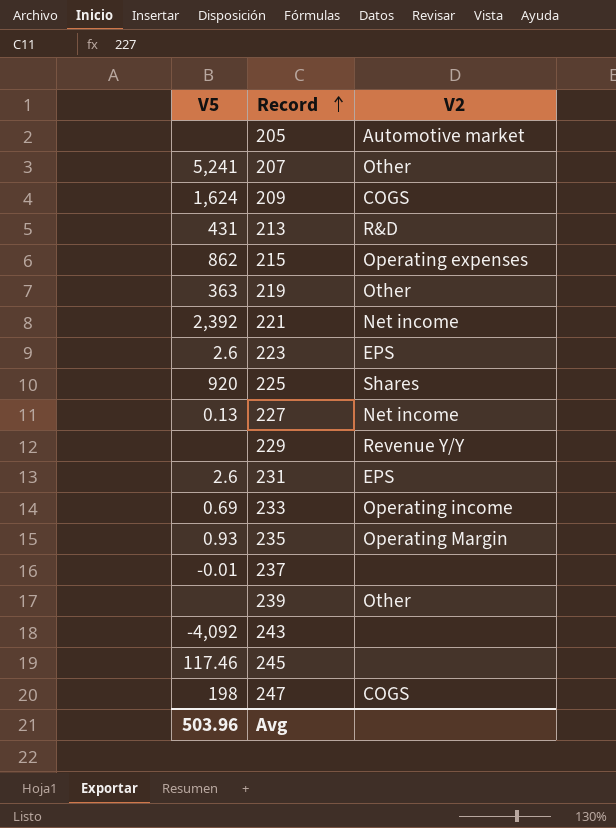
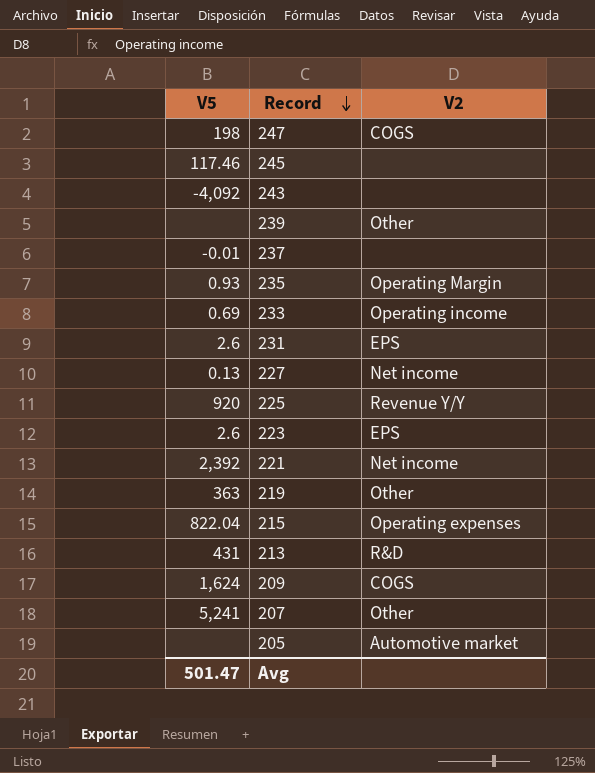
row order: Record ascending -> Record descending
row 229: none | Revenue Y/Y -> none
225 | V2: Shares -> Revenue Y/Y
215 | V5: 862 -> 822.04
Avg | V5: 503.96 -> 501.47

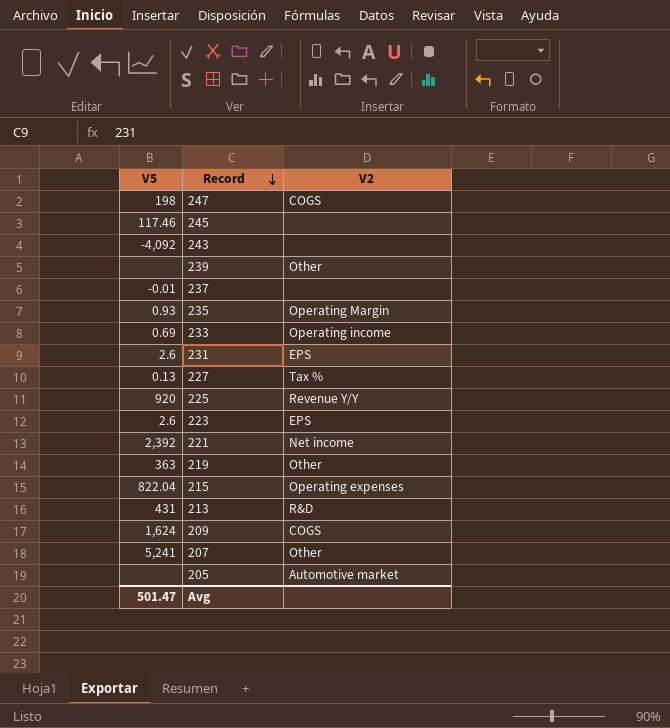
227 | V2: Net income -> Tax %

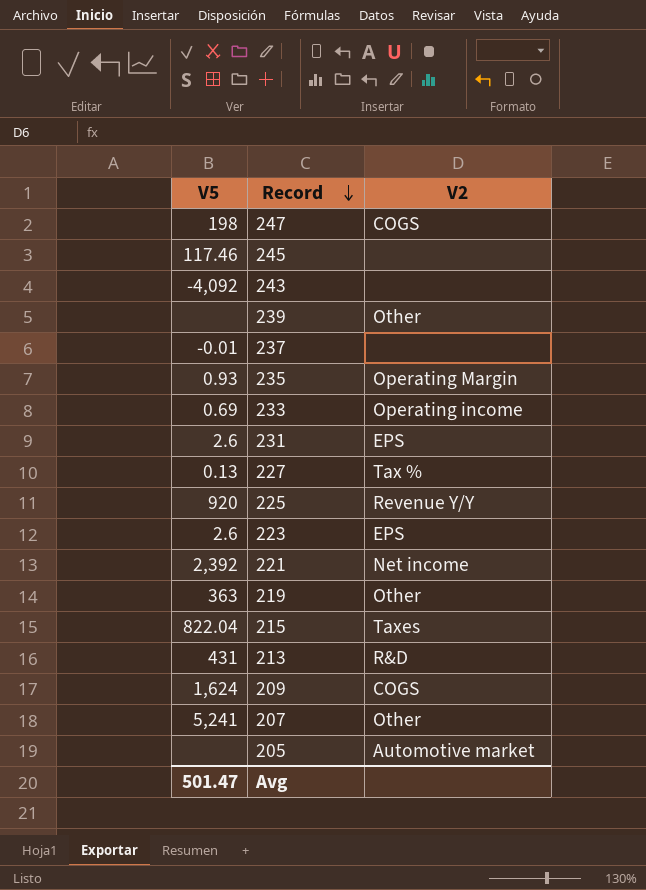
215 | V2: Operating expenses -> Taxes

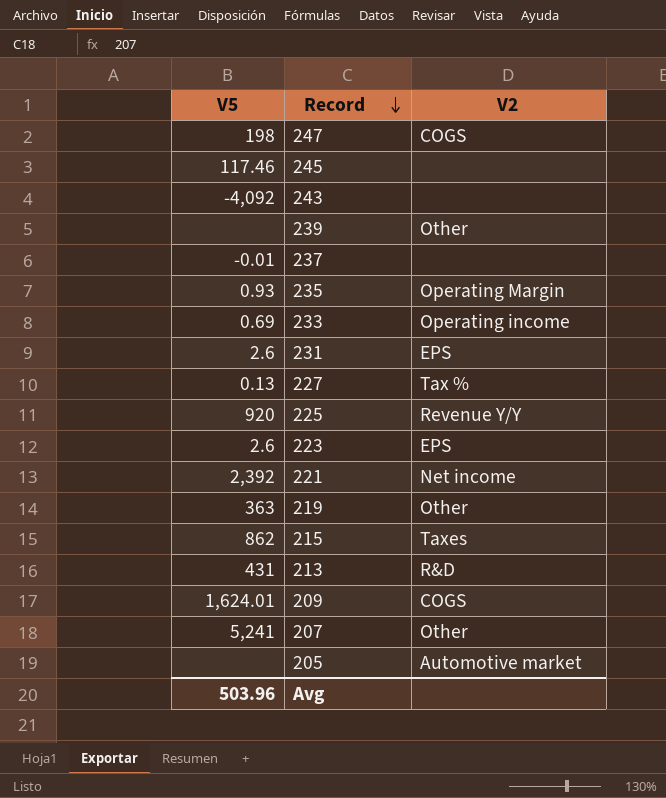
215 | V5: 822.04 -> 862
209 | V5: 1,624 -> 1,624.01
Avg | V5: 501.47 -> 503.96

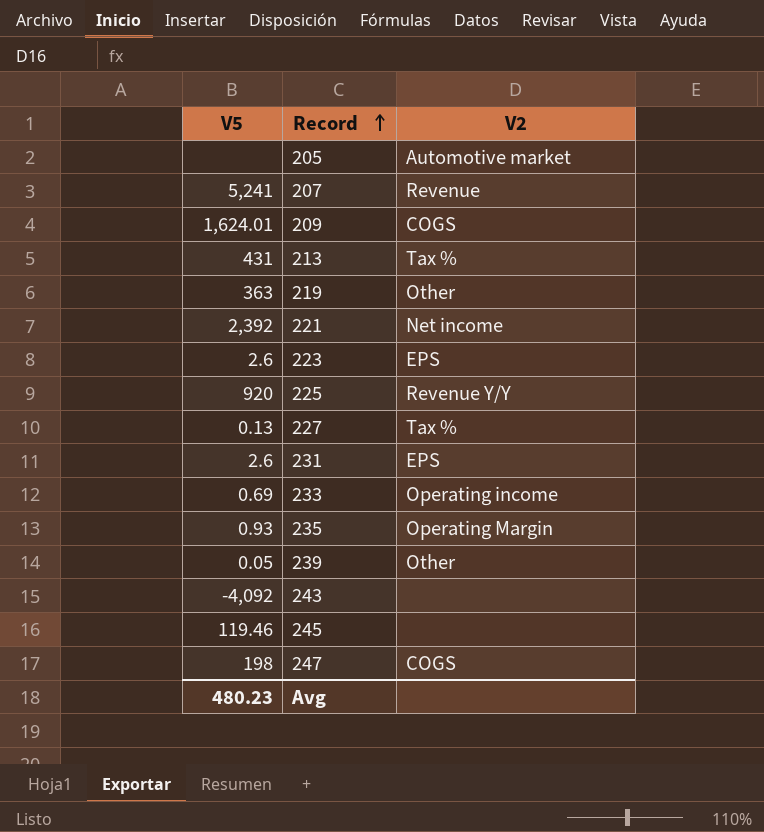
row order: Record descending -> Record ascending
row 237: -0.01 | none -> none
row 215: 862 | Taxes -> none
207 | V2: Other -> Revenue
213 | V2: R&D -> Tax %
239 | V5: none -> 0.05
245 | V5: 117.46 -> 119.46
Avg | V5: 503.96 -> 480.23

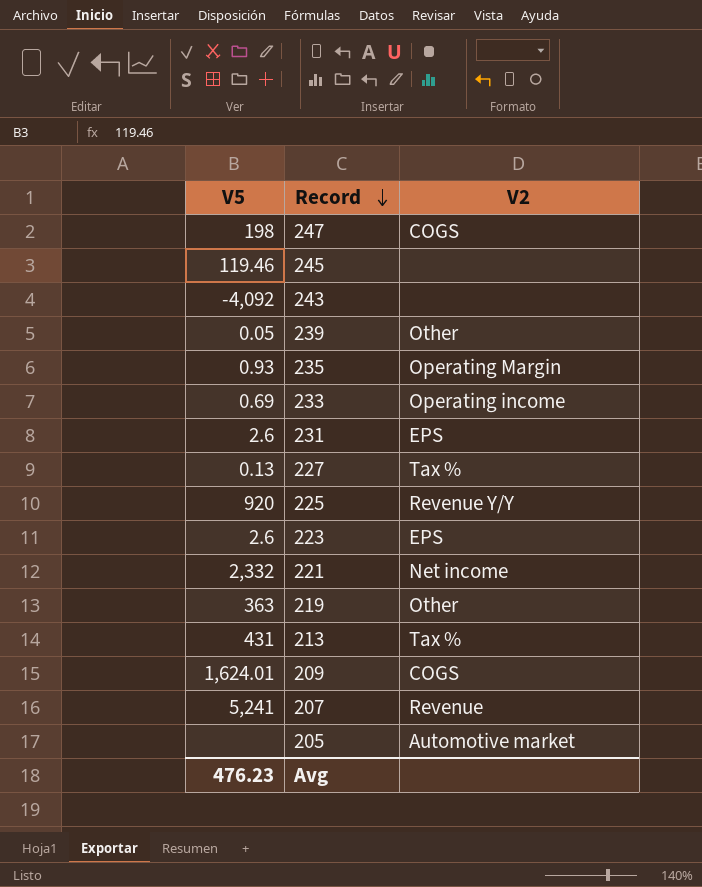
row order: Record ascending -> Record descending
221 | V5: 2,392 -> 2,332
Avg | V5: 480.23 -> 476.23

